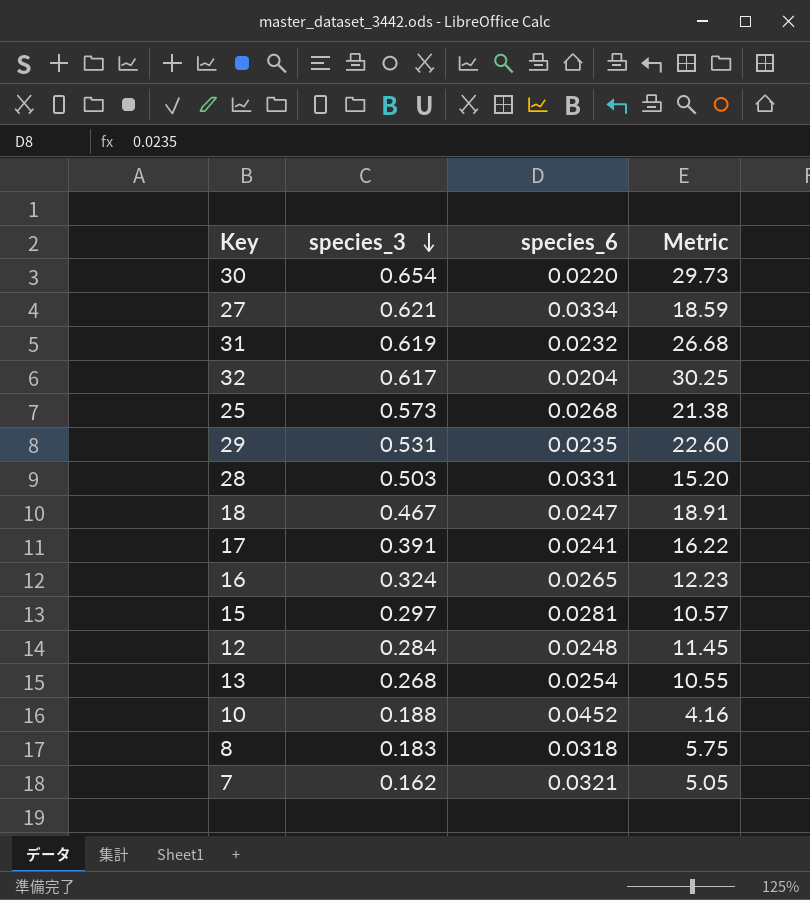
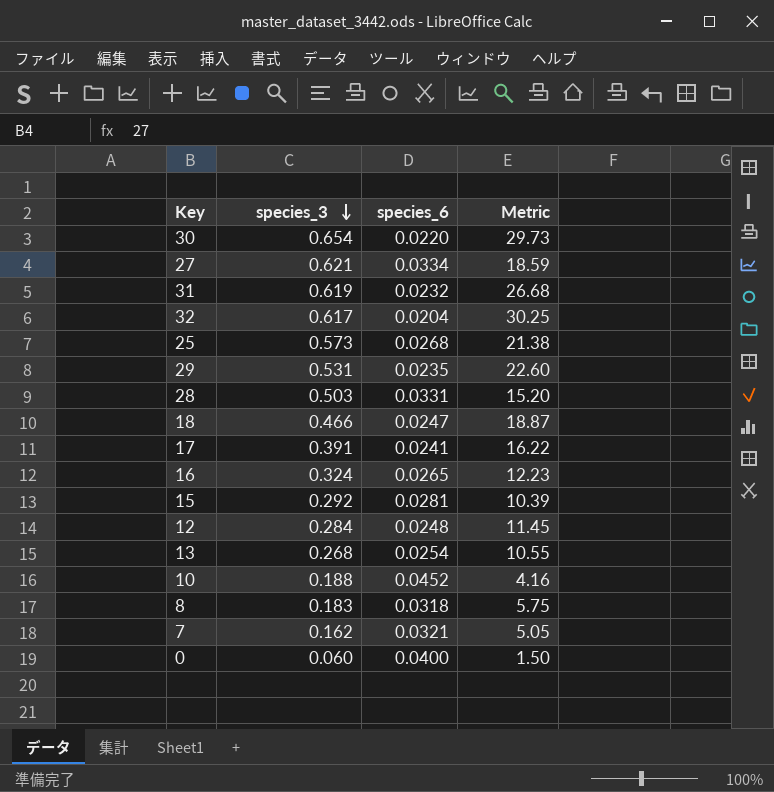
18 | species_3: 0.467 -> 0.466
18 | Metric: 18.91 -> 18.87
15 | species_3: 0.297 -> 0.292
15 | Metric: 10.57 -> 10.39
row 0: none -> 0.060 | 0.0400 | 1.50

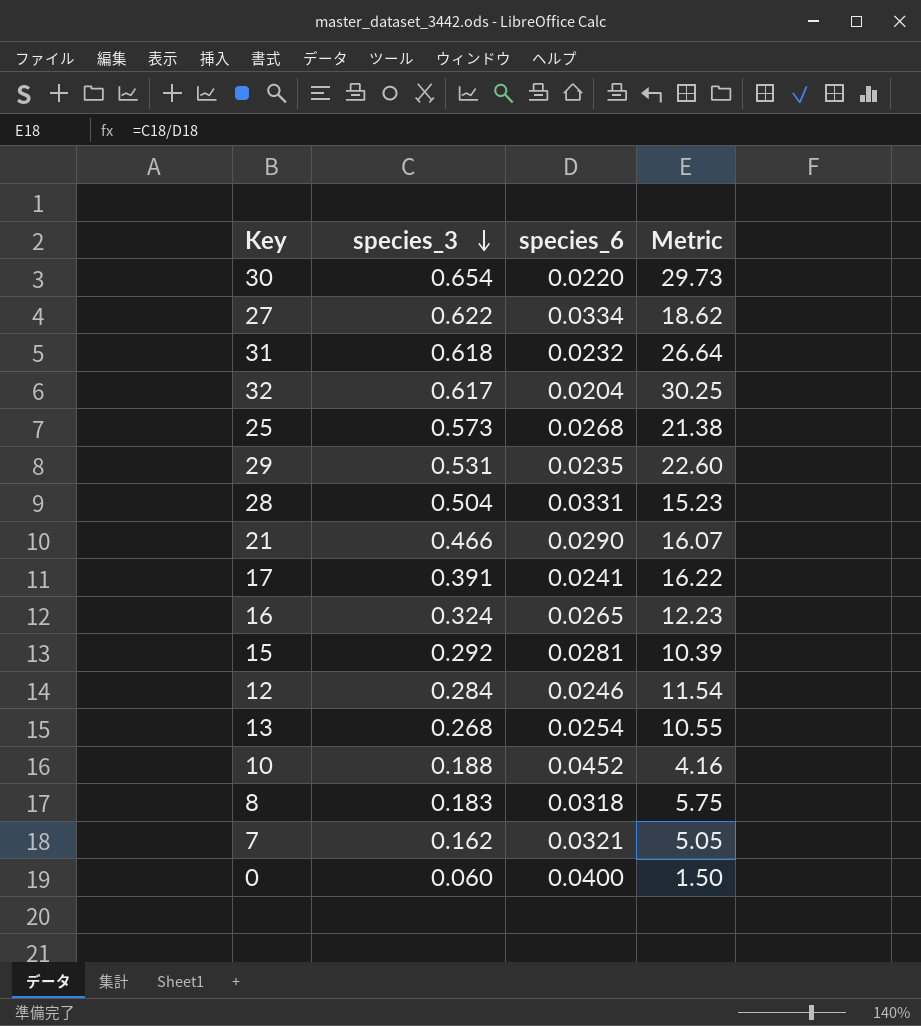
row 18: 0.466 | 0.0247 | 18.87 -> none
27 | species_3: 0.621 -> 0.622
27 | Metric: 18.59 -> 18.62
31 | species_3: 0.619 -> 0.618
31 | Metric: 26.68 -> 26.64
28 | species_3: 0.503 -> 0.504
28 | Metric: 15.20 -> 15.23
row 21: none -> 0.466 | 0.0290 | 16.07
12 | species_6: 0.0248 -> 0.0246
12 | Metric: 11.45 -> 11.54

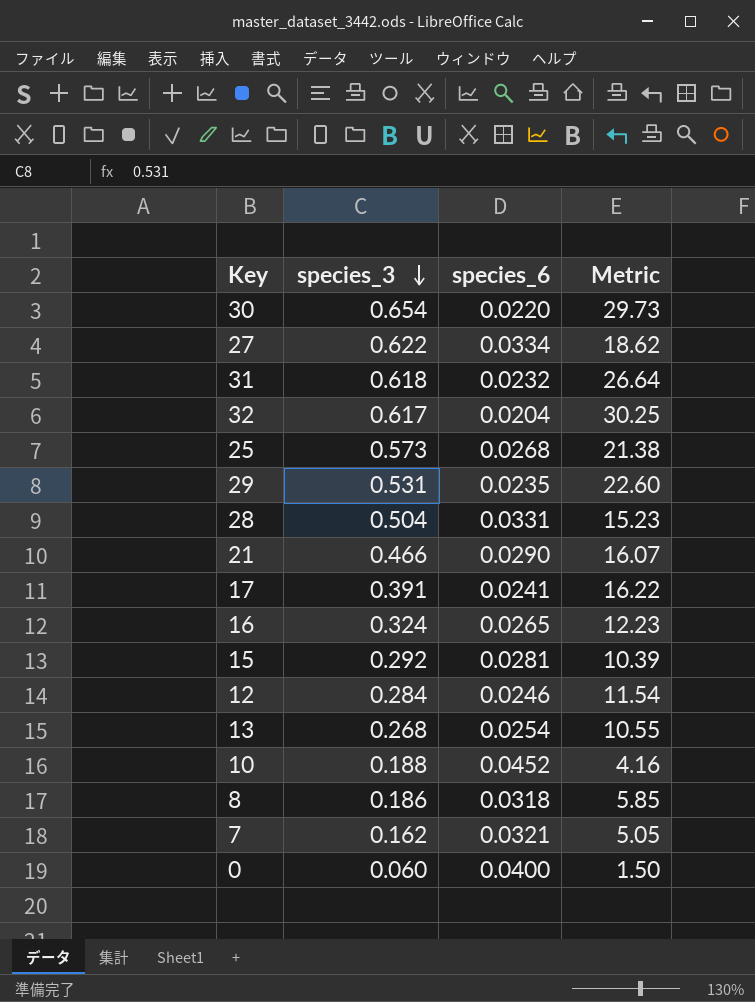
8 | species_3: 0.183 -> 0.186
8 | Metric: 5.75 -> 5.85

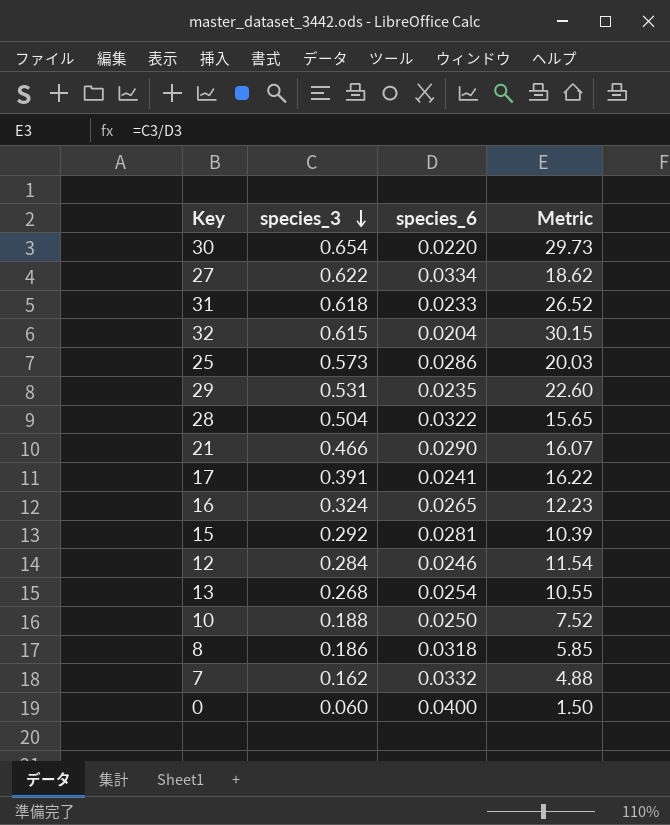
31 | species_6: 0.0232 -> 0.0233
31 | Metric: 26.64 -> 26.52
32 | species_3: 0.617 -> 0.615
32 | Metric: 30.25 -> 30.15
25 | species_6: 0.0268 -> 0.0286
25 | Metric: 21.38 -> 20.03
28 | species_6: 0.0331 -> 0.0322
28 | Metric: 15.23 -> 15.65
10 | species_6: 0.0452 -> 0.0250
10 | Metric: 4.16 -> 7.52
7 | species_6: 0.0321 -> 0.0332
7 | Metric: 5.05 -> 4.88

